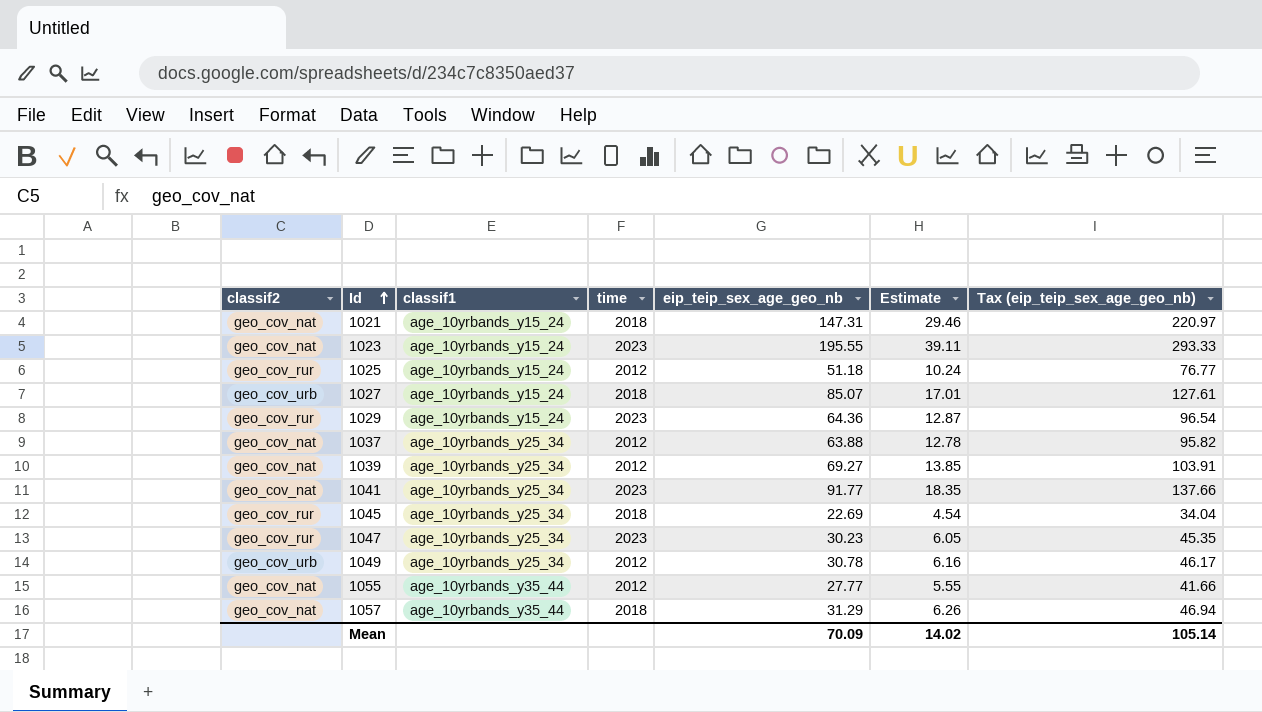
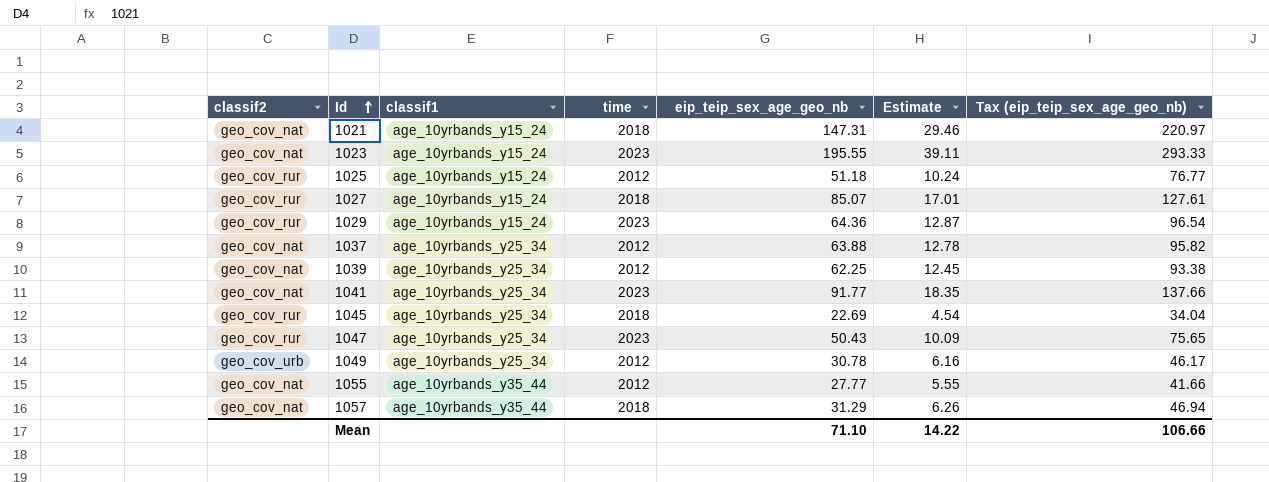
1027 | classif2: geo_cov_urb -> geo_cov_rur
1039 | eip_teip_sex_age_geo_nb: 69.27 -> 62.25
1039 | Estimate: 13.85 -> 12.45
1039 | Tax (eip_teip_sex_age_geo_nb): 103.91 -> 93.38
1047 | eip_teip_sex_age_geo_nb: 30.23 -> 50.43
1047 | Estimate: 6.05 -> 10.09
1047 | Tax (eip_teip_sex_age_geo_nb): 45.35 -> 75.65
Mean | eip_teip_sex_age_geo_nb: 70.09 -> 71.10
Mean | Estimate: 14.02 -> 14.22
Mean | Tax (eip_teip_sex_age_geo_nb): 105.14 -> 106.66

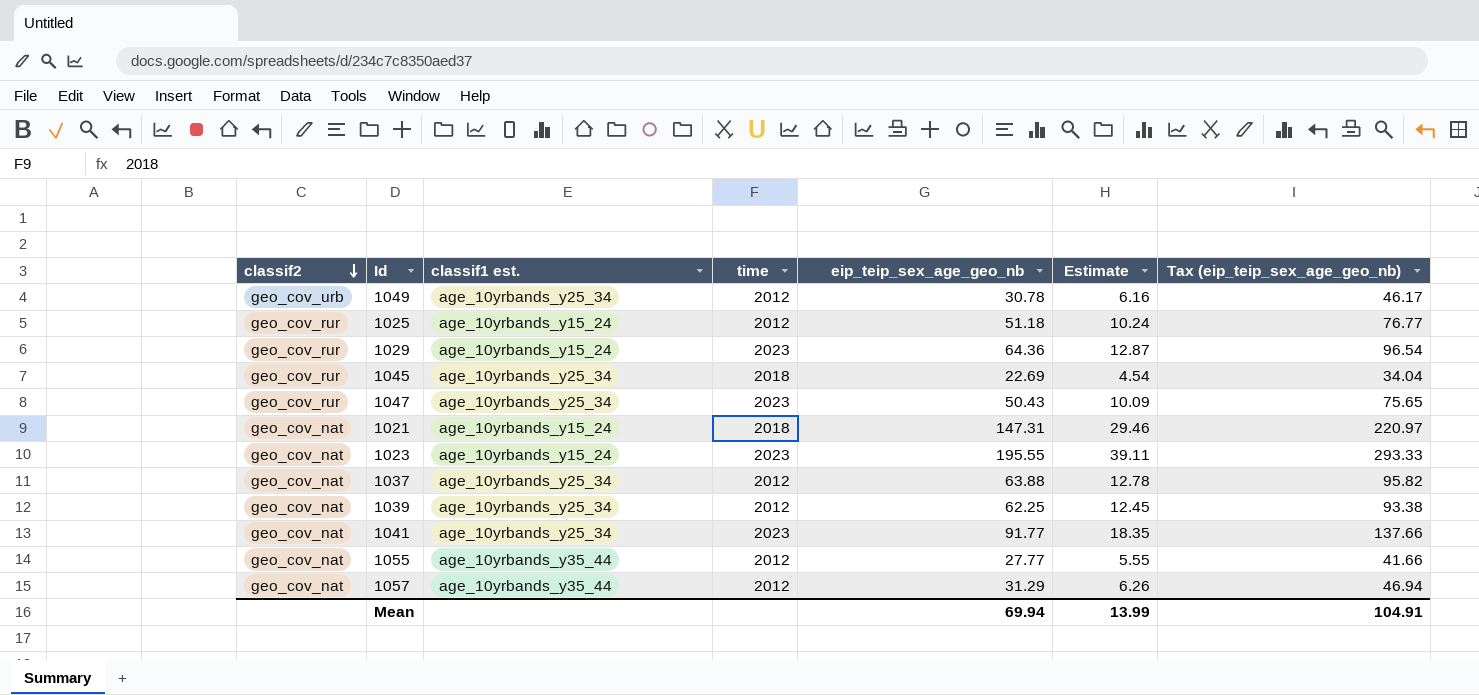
row order: Id ascending -> classif2 descending
column name: classif1 -> classif1 est.
row 1027: geo_cov_rur | age_10yrbands_y15_24 | 2018 | 85.07 | 17.01 | 127.61 -> none
1057 | time: 2018 -> 2012
Mean | eip_teip_sex_age_geo_nb: 71.10 -> 69.94
Mean | Estimate: 14.22 -> 13.99
Mean | Tax (eip_teip_sex_age_geo_nb): 106.66 -> 104.91

